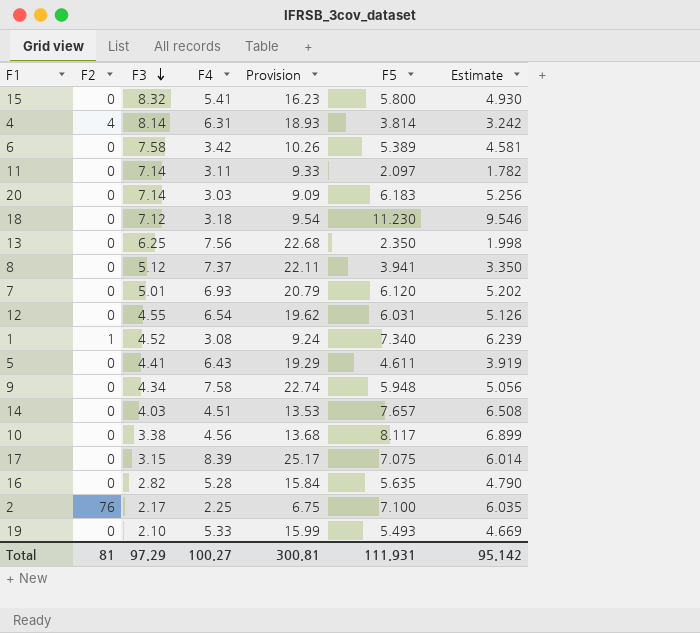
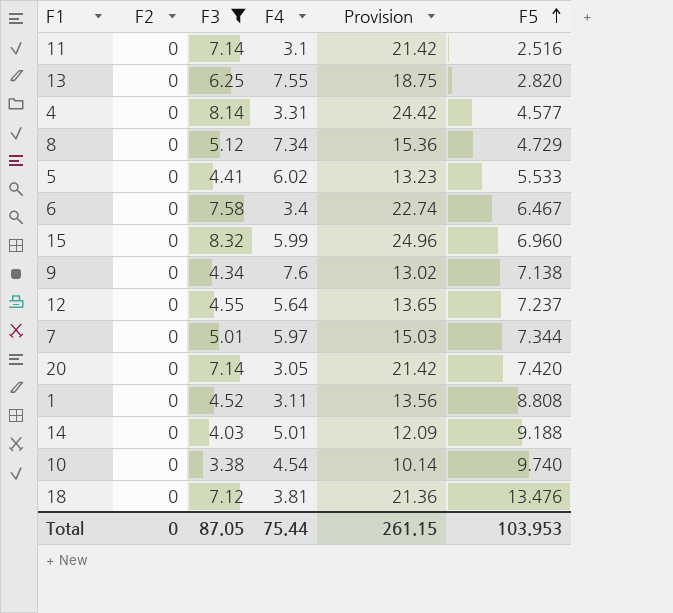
filter: none -> F3 >= 3.38
row order: F3 descending -> F5 ascending
column Estimate | formula: [F5] * 0.85 -> none
column Provision | formula: [F4] * 3 -> [F3] * 3
11 | F4: 3.11 -> 3.1
11 | F5: 2.097 -> 2.516
13 | F4: 7.56 -> 7.55
13 | F5: 2.350 -> 2.820
4 | F2: 4 -> 0
4 | F4: 6.31 -> 3.31
4 | F5: 3.814 -> 4.577
8 | F4: 7.37 -> 7.34
8 | F5: 3.941 -> 4.729
5 | F4: 6.43 -> 6.02
5 | F5: 4.611 -> 5.533
6 | F4: 3.42 -> 3.4
6 | F5: 5.389 -> 6.467
15 | F4: 5.41 -> 5.99
15 | F5: 5.800 -> 6.960
9 | F4: 7.58 -> 7.6
9 | F5: 5.948 -> 7.138
12 | F4: 6.54 -> 5.64
12 | F5: 6.031 -> 7.237
7 | F4: 6.93 -> 5.97
7 | F5: 6.120 -> 7.344
20 | F4: 3.03 -> 3.05
20 | F5: 6.183 -> 7.420
1 | F2: 1 -> 0
1 | F4: 3.08 -> 3.11
1 | F5: 7.340 -> 8.808
14 | F4: 4.51 -> 5.01
14 | F5: 7.657 -> 9.188
10 | F4: 4.56 -> 4.54
10 | F5: 8.117 -> 9.740
18 | F4: 3.18 -> 3.81
18 | F5: 11.230 -> 13.476
Total | F2: 81 -> 0
Total | F3: 97.29 -> 87.05
Total | F4: 100.27 -> 75.44
Total | Provision: 300.81 -> 261.15
Total | F5: 111.931 -> 103.953

